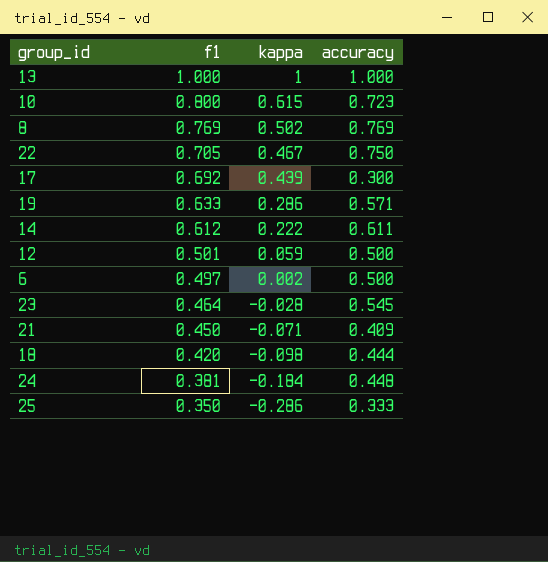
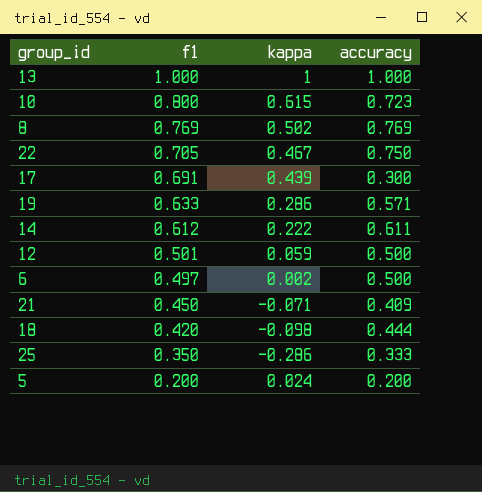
row 23: 0.464 | -0.028 | 0.545 -> none
row 24: 0.381 | -0.184 | 0.448 -> none
17 | f1: 0.692 -> 0.691
row 5: none -> 0.200 | 0.024 | 0.200

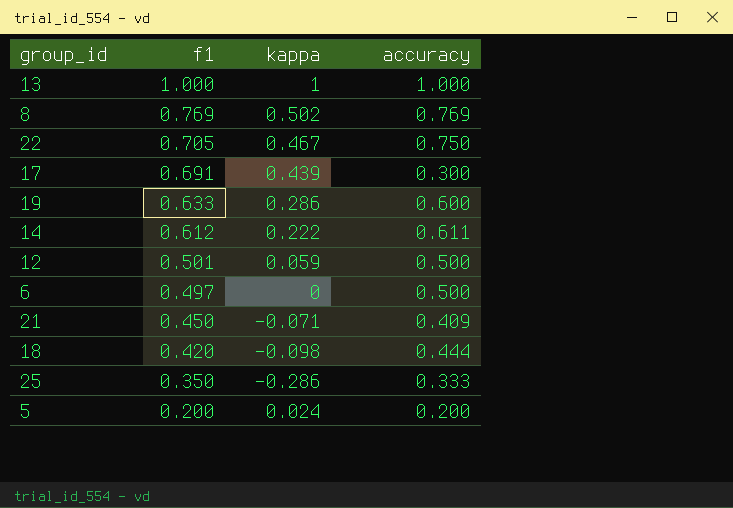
row 10: 0.800 | 0.615 | 0.723 -> none
19 | accuracy: 0.571 -> 0.600
6 | kappa: 0.002 -> 0

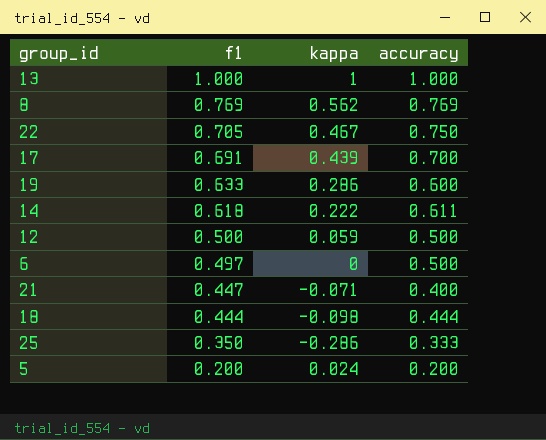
8 | kappa: 0.502 -> 0.562
17 | accuracy: 0.300 -> 0.700
14 | f1: 0.612 -> 0.618
12 | f1: 0.501 -> 0.500
21 | f1: 0.450 -> 0.447
21 | accuracy: 0.409 -> 0.400
18 | f1: 0.420 -> 0.444

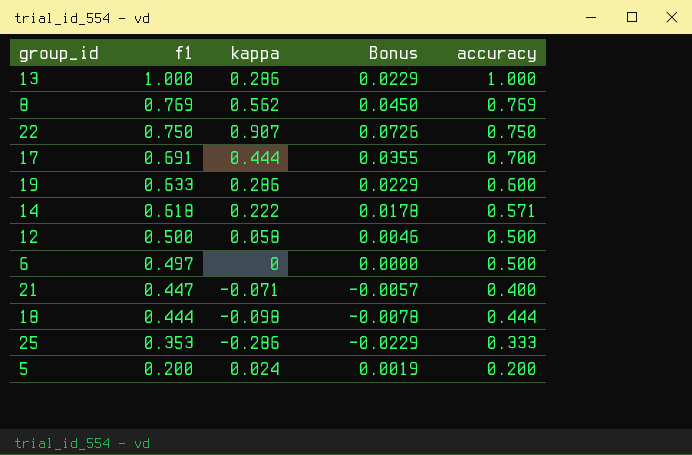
column Bonus | formula: none -> [kappa] * 0.08
13 | kappa: 1 -> 0.286
22 | f1: 0.705 -> 0.750
22 | kappa: 0.467 -> 0.907
17 | kappa: 0.439 -> 0.444
14 | accuracy: 0.611 -> 0.571
12 | kappa: 0.059 -> 0.058
25 | f1: 0.350 -> 0.353

